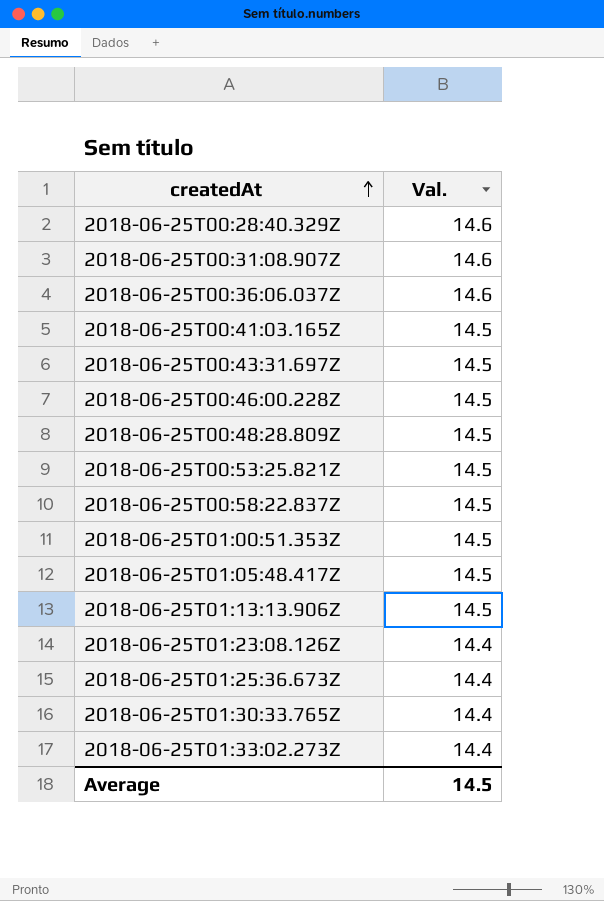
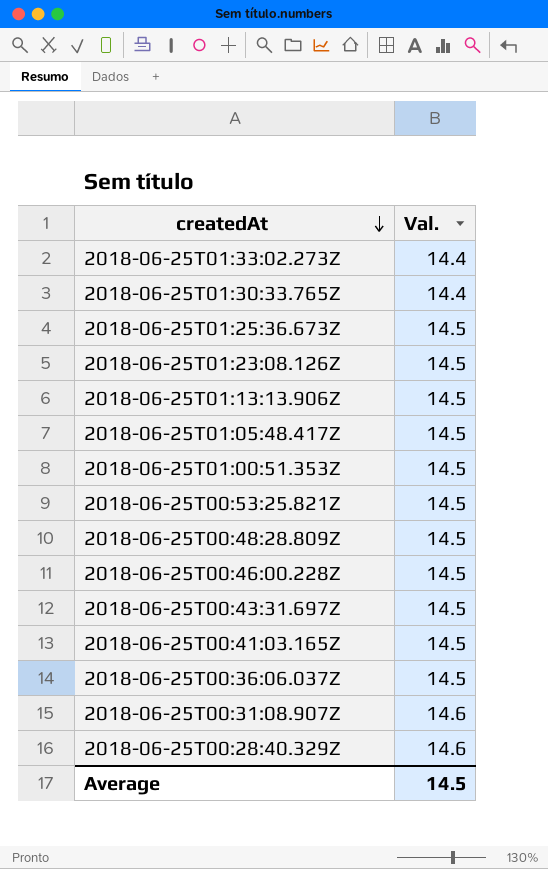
row order: createdAt ascending -> createdAt descending
row 2018-06-25T00:58:22.837Z: 14.5 -> none
2018-06-25T01:25:36.673Z | Val.: 14.4 -> 14.5
2018-06-25T01:23:08.126Z | Val.: 14.4 -> 14.5
2018-06-25T00:36:06.037Z | Val.: 14.6 -> 14.5

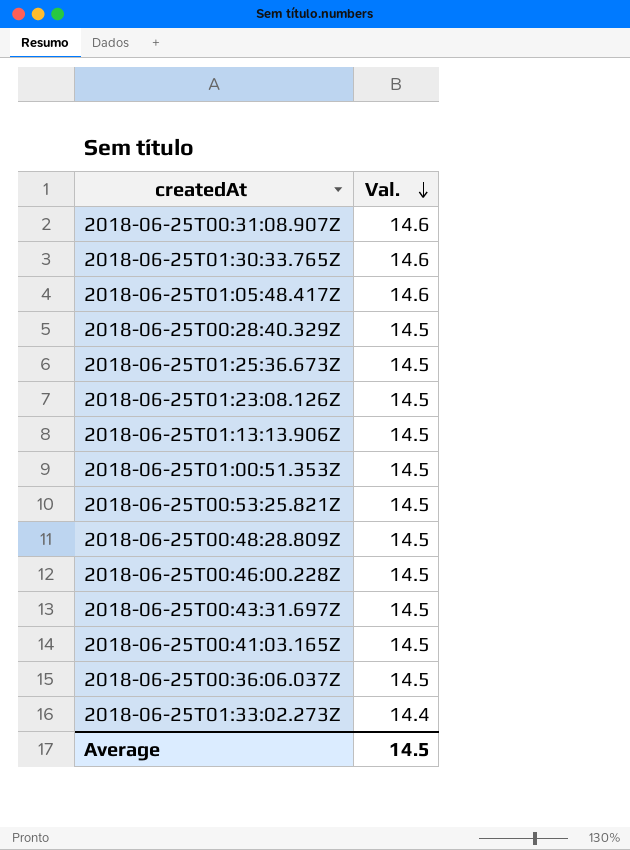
row order: createdAt descending -> Val. descending
2018-06-25T01:30:33.765Z | Val.: 14.4 -> 14.6
2018-06-25T01:05:48.417Z | Val.: 14.5 -> 14.6
2018-06-25T00:28:40.329Z | Val.: 14.6 -> 14.5

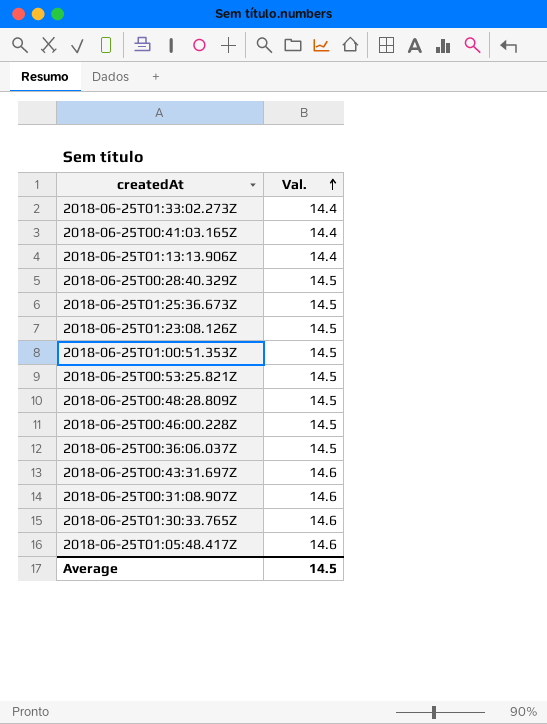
row order: Val. descending -> Val. ascending
2018-06-25T00:41:03.165Z | Val.: 14.5 -> 14.4
2018-06-25T01:13:13.906Z | Val.: 14.5 -> 14.4
2018-06-25T00:43:31.697Z | Val.: 14.5 -> 14.6

